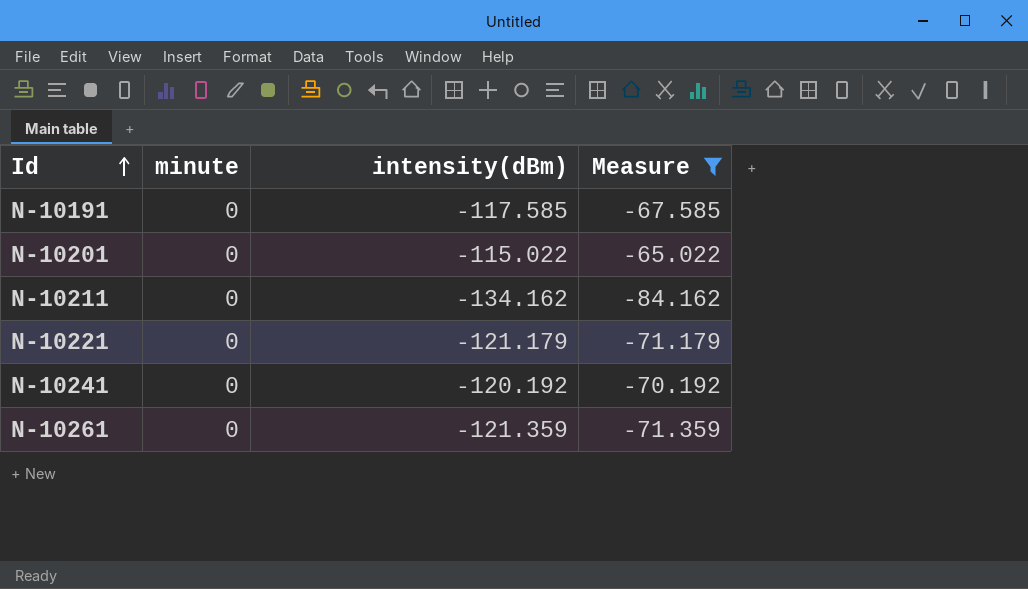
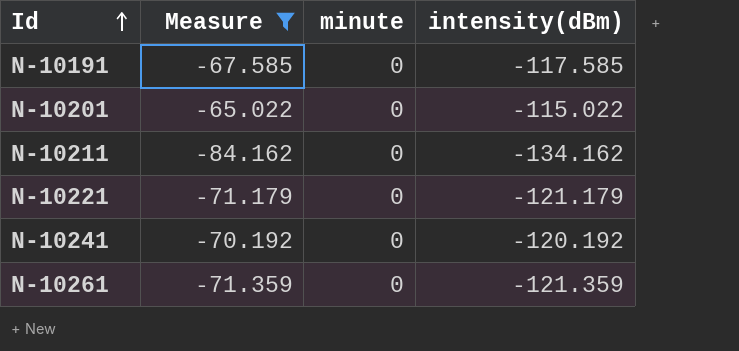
column Measure | position: 4 -> 2

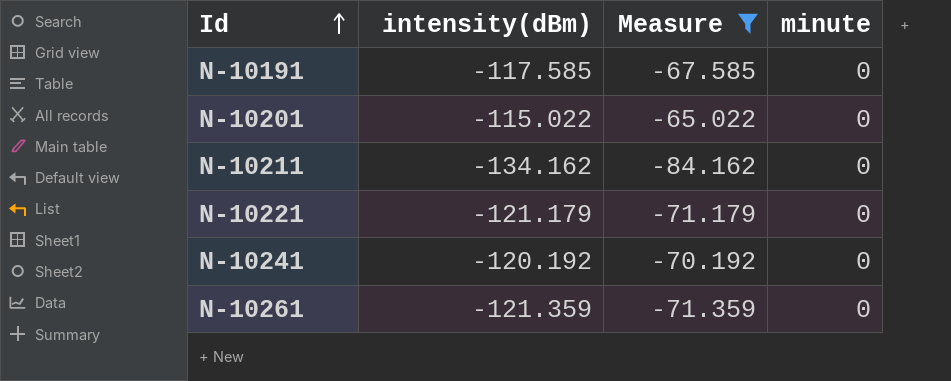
column intensity(dBm) | position: 4 -> 2

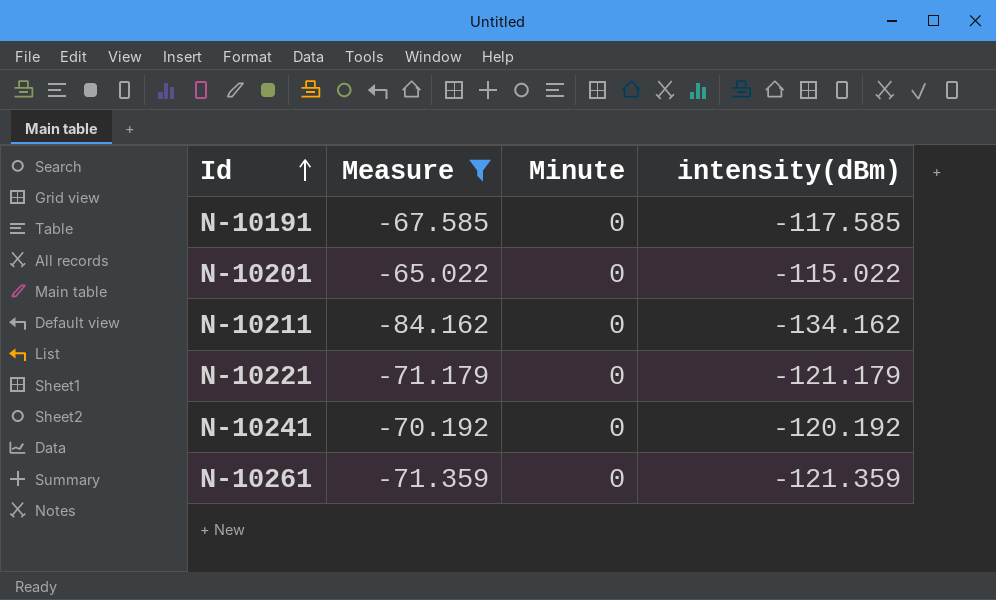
column name: minute -> Minute
column intensity(dBm) | position: 2 -> 4

